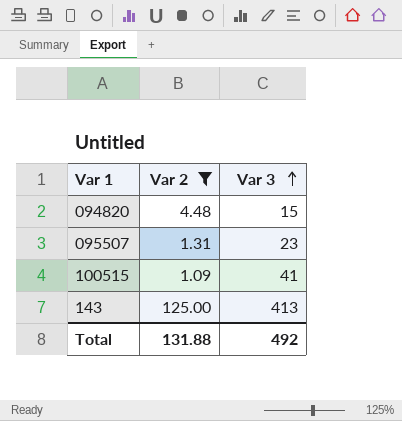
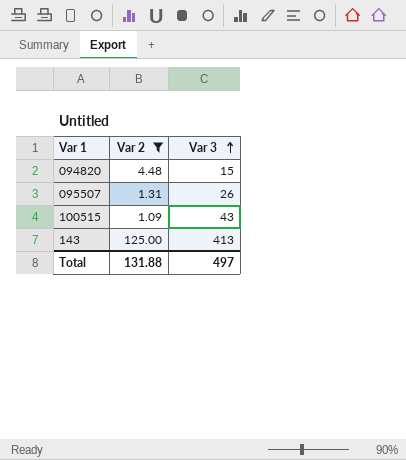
095507 | Var 3: 23 -> 26
100515 | Var 3: 41 -> 43
Total | Var 3: 492 -> 497

